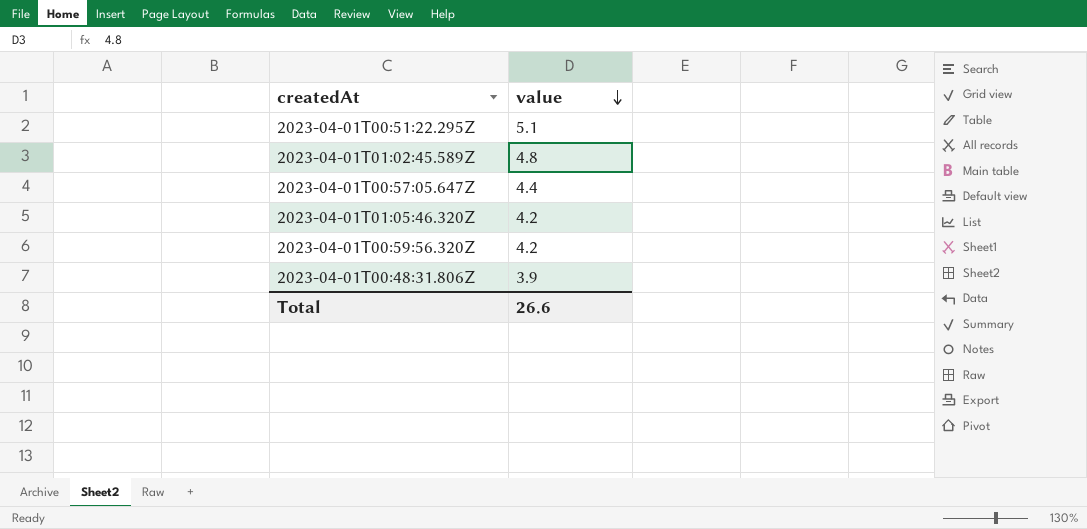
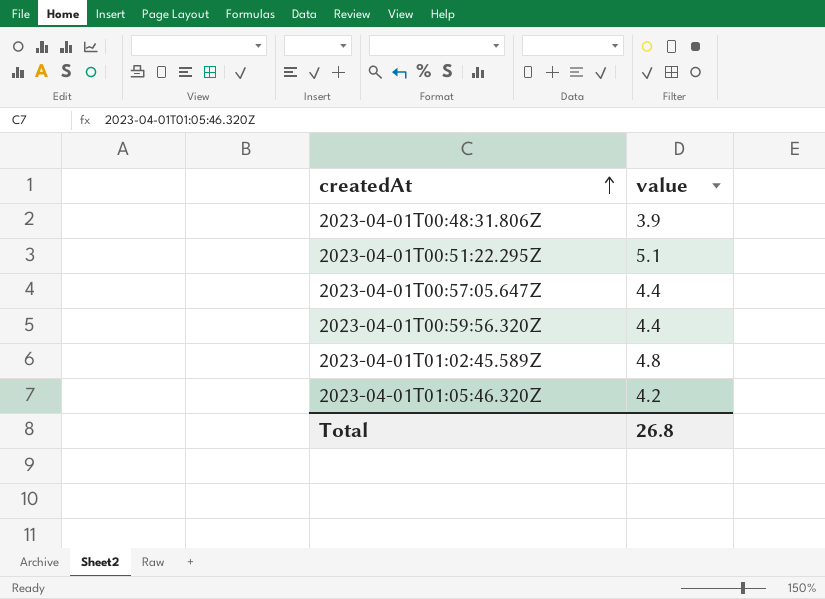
row order: value descending -> createdAt ascending
2023-04-01T00:59:56.320Z | value: 4.2 -> 4.4
Total | value: 26.6 -> 26.8

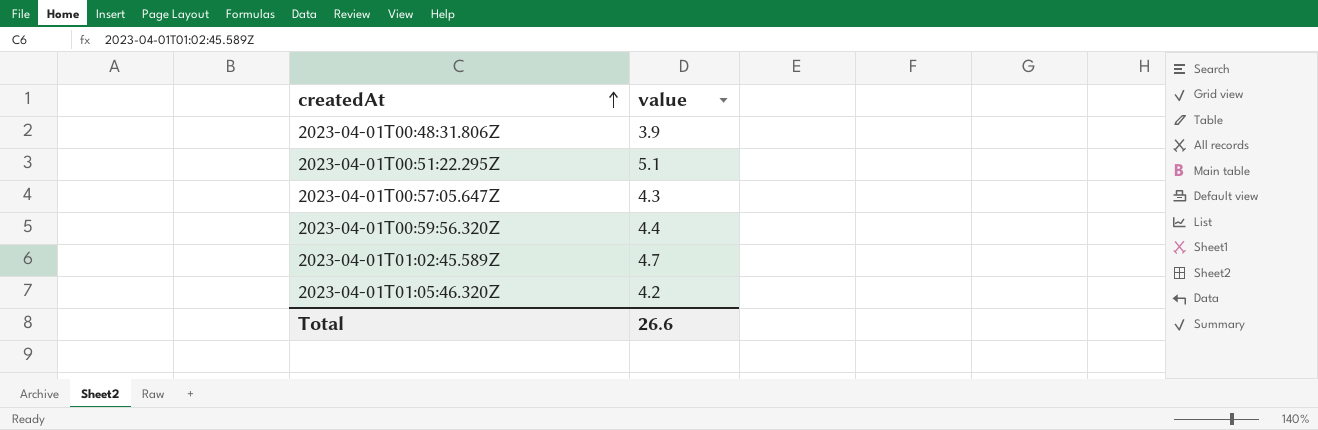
2023-04-01T00:57:05.647Z | value: 4.4 -> 4.3
2023-04-01T01:02:45.589Z | value: 4.8 -> 4.7
Total | value: 26.8 -> 26.6

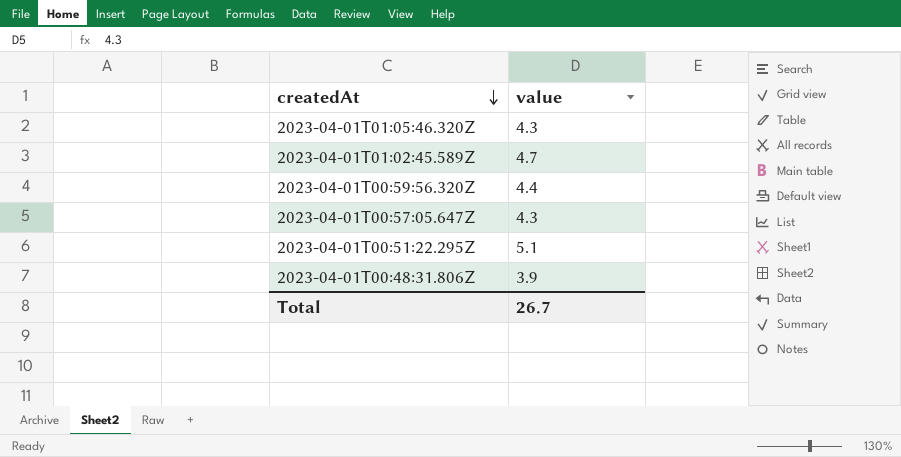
row order: createdAt ascending -> createdAt descending
2023-04-01T01:05:46.320Z | value: 4.2 -> 4.3
Total | value: 26.6 -> 26.7

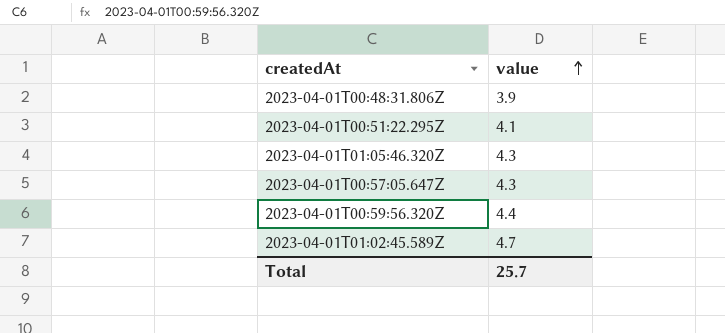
row order: createdAt descending -> value ascending
2023-04-01T00:51:22.295Z | value: 5.1 -> 4.1
Total | value: 26.7 -> 25.7

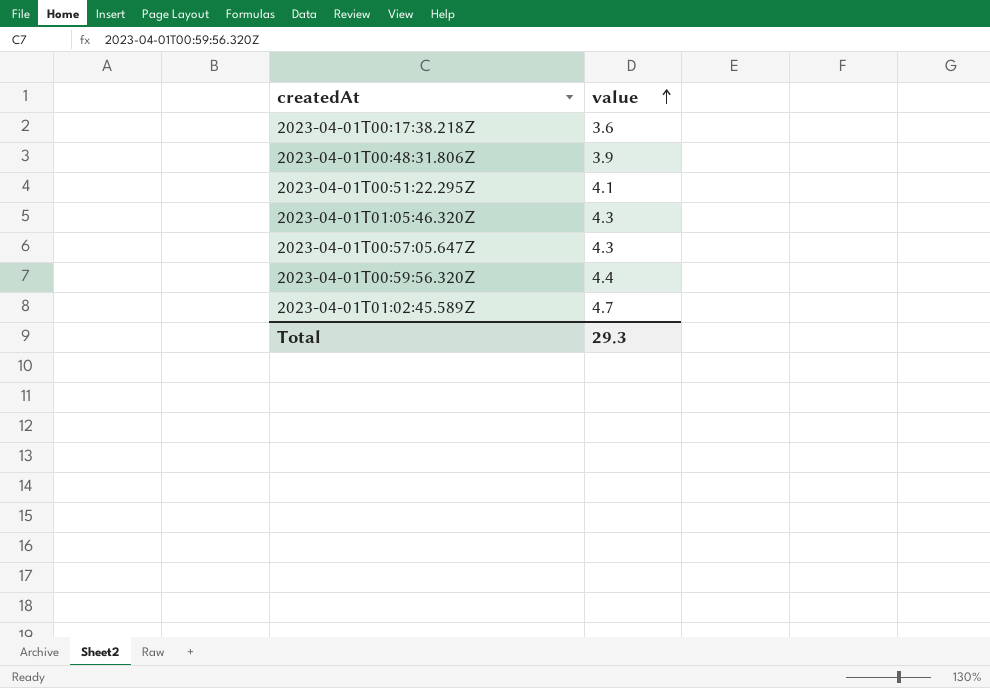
row 2023-04-01T00:17:38.218Z: none -> 3.6
Total | value: 25.7 -> 29.3

